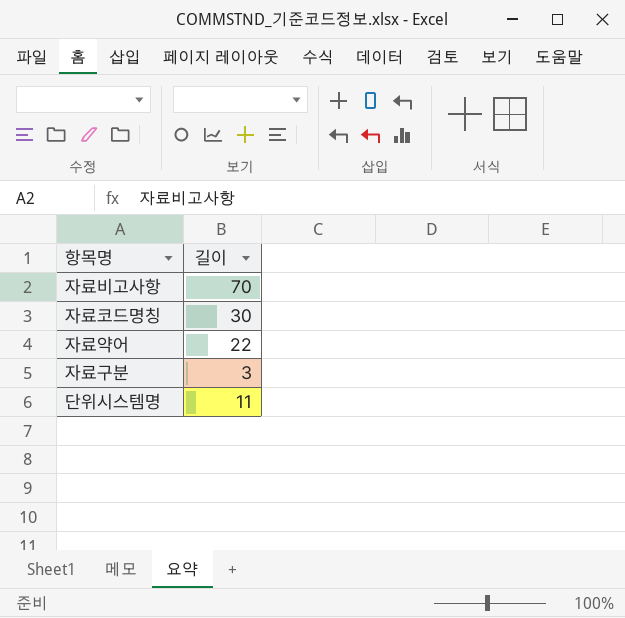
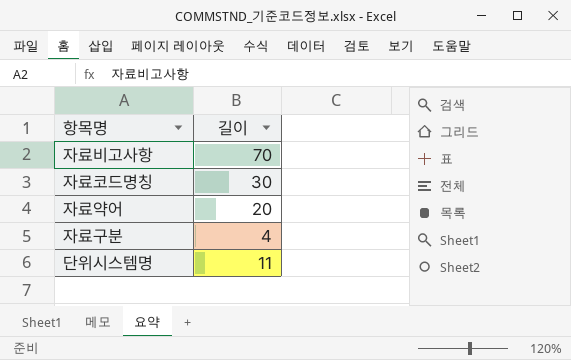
자료약어 | 길이: 22 -> 20
자료구분 | 길이: 3 -> 4

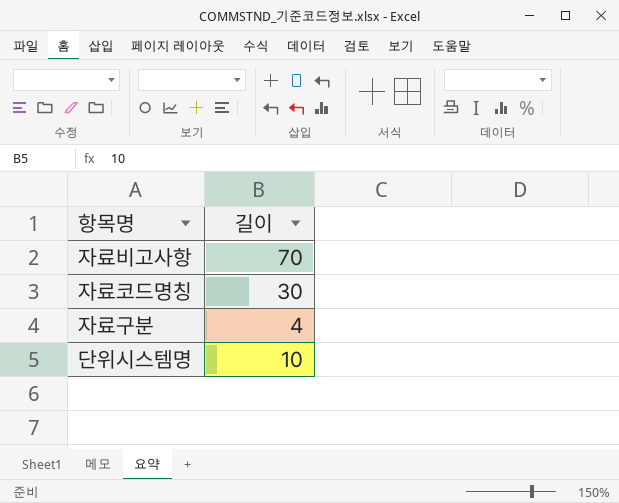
row 자료약어: 20 -> none
단위시스템명 | 길이: 11 -> 10

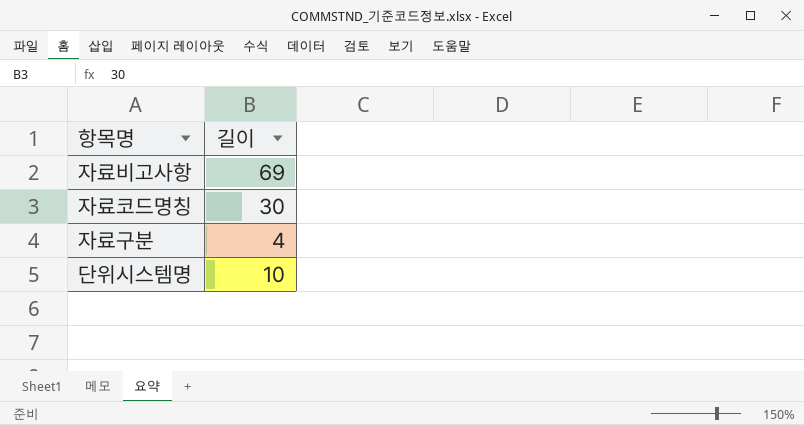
자료비고사항 | 길이: 70 -> 69

